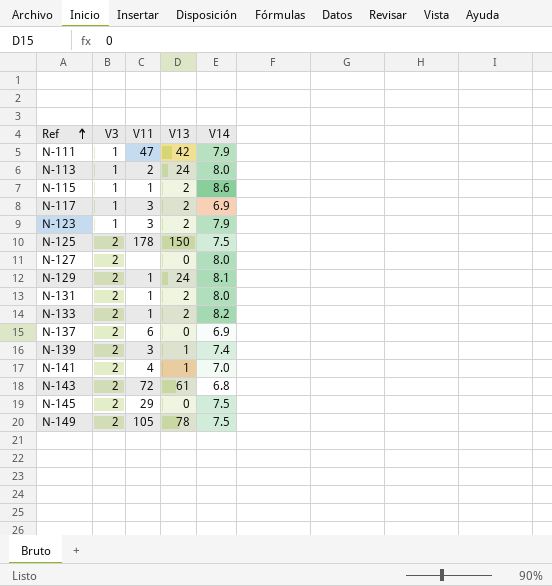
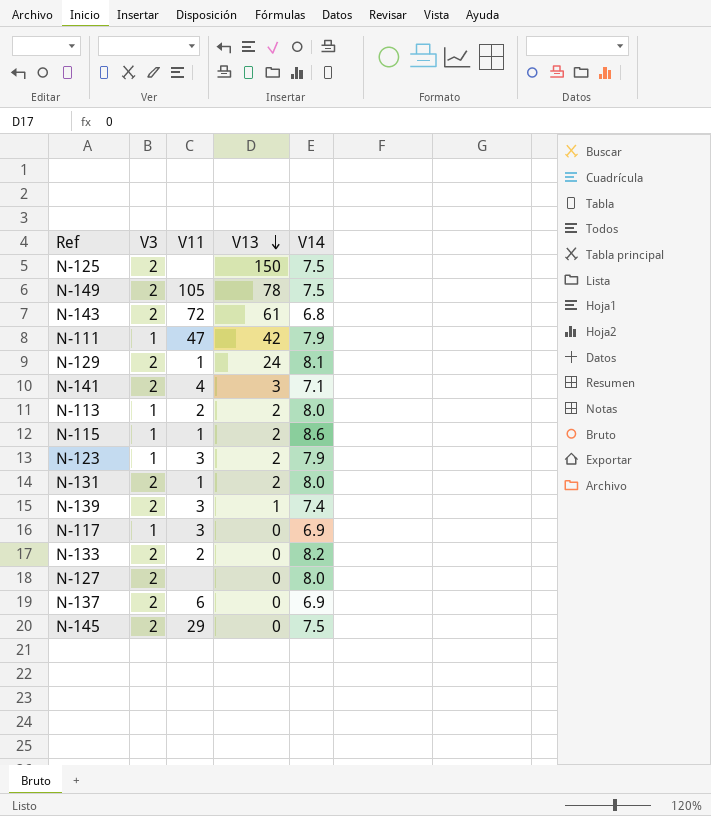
row order: Ref ascending -> V13 descending
N-125 | V11: 178 -> none
N-141 | V13: 1 -> 3
N-141 | V14: 7.0 -> 7.1
N-113 | V13: 24 -> 2
N-117 | V13: 2 -> 0
N-133 | V11: 1 -> 2
N-133 | V13: 2 -> 0

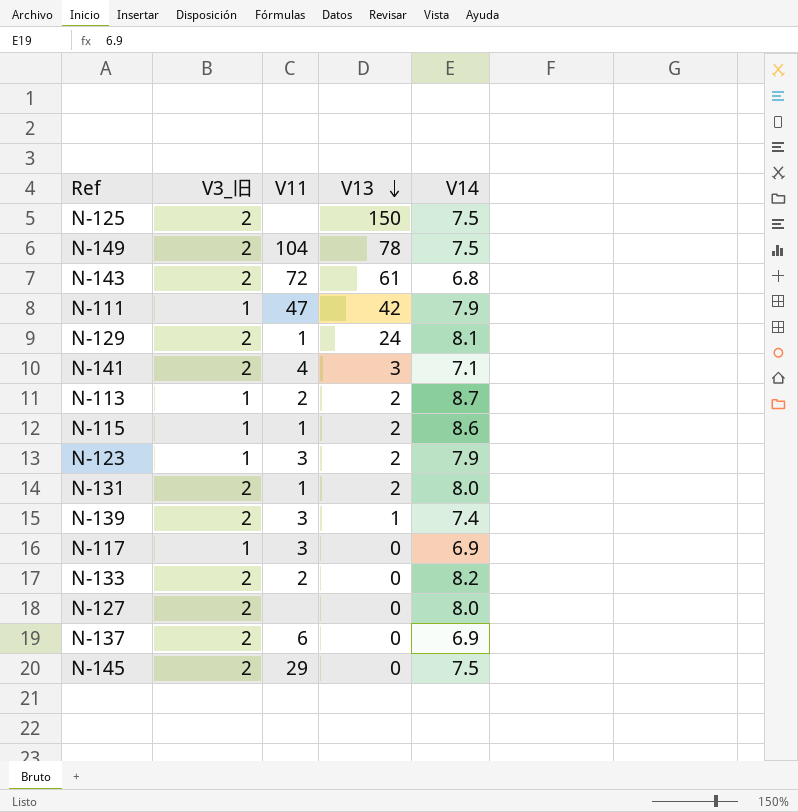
column name: V3 -> V3_旧
N-149 | V11: 105 -> 104
N-113 | V14: 8.0 -> 8.7

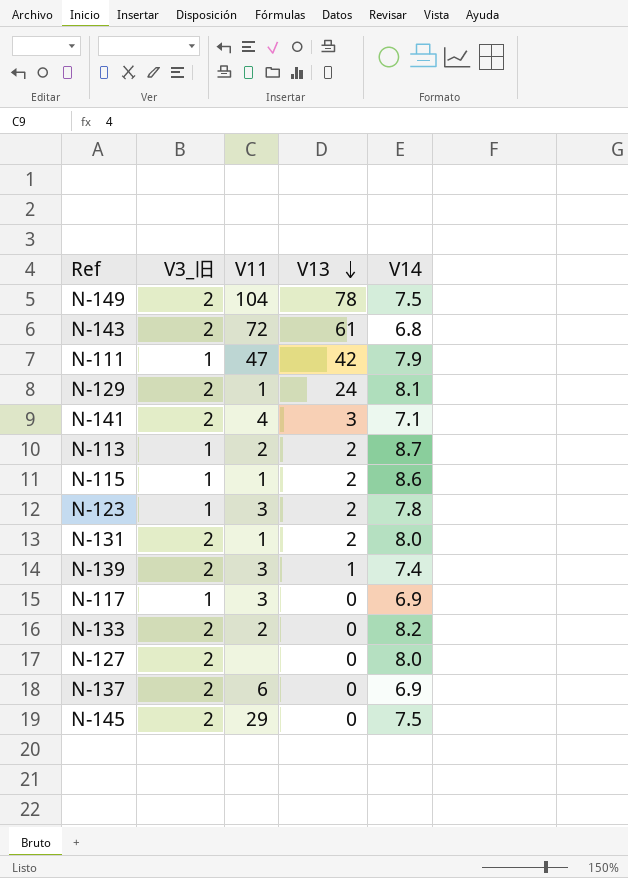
row N-125: 2 | none | 150 | 7.5 -> none
N-123 | V14: 7.9 -> 7.8

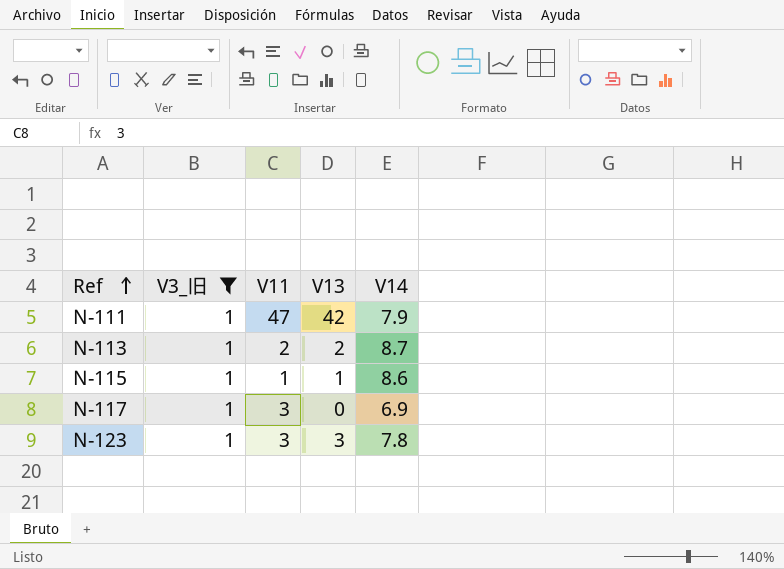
filter: none -> V3_旧 = 1
row order: V13 descending -> Ref ascending
N-115 | V13: 2 -> 1
N-123 | V13: 2 -> 3

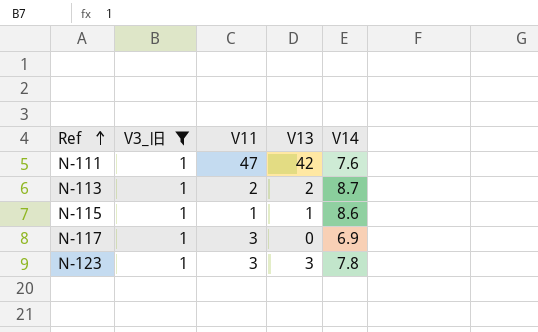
N-111 | V14: 7.9 -> 7.6

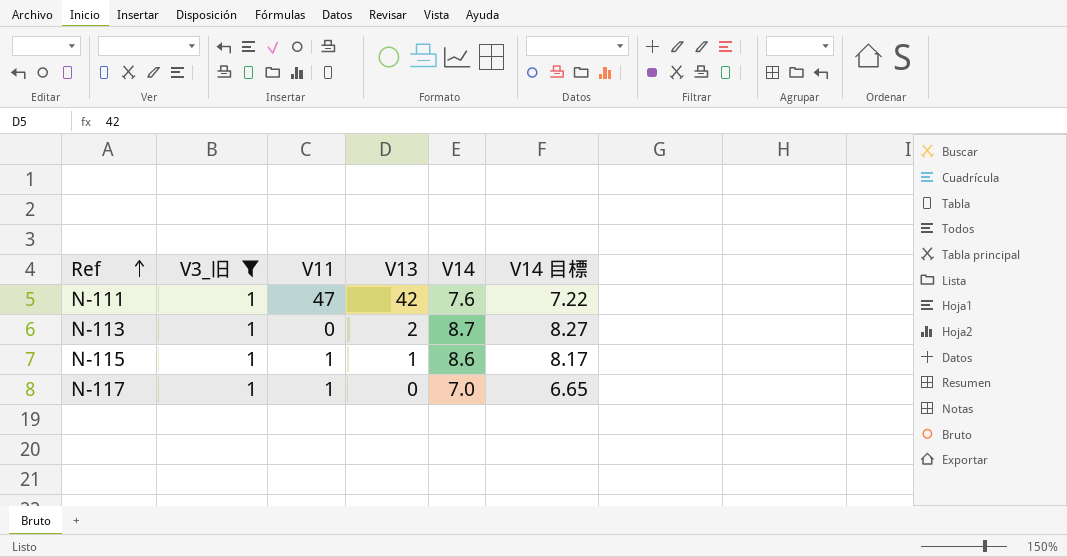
column V14 目標 | formula: none -> [V14] * 0.95
row N-123: 1 | 3 | 3 | 7.8 -> none
N-113 | V11: 2 -> 0
N-117 | V11: 3 -> 1
N-117 | V14: 6.9 -> 7.0

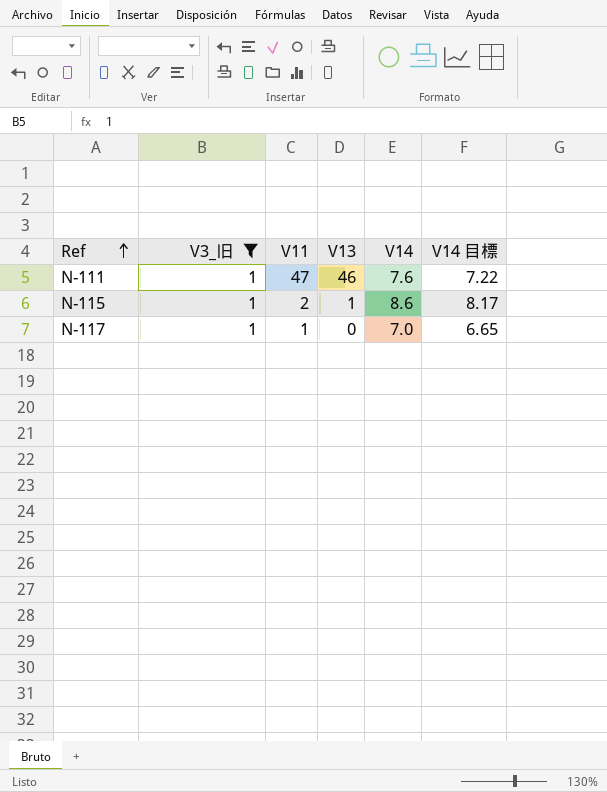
row N-113: 1 | 0 | 2 | 8.7 | 8.27 -> none
N-111 | V13: 42 -> 46
N-115 | V11: 1 -> 2

